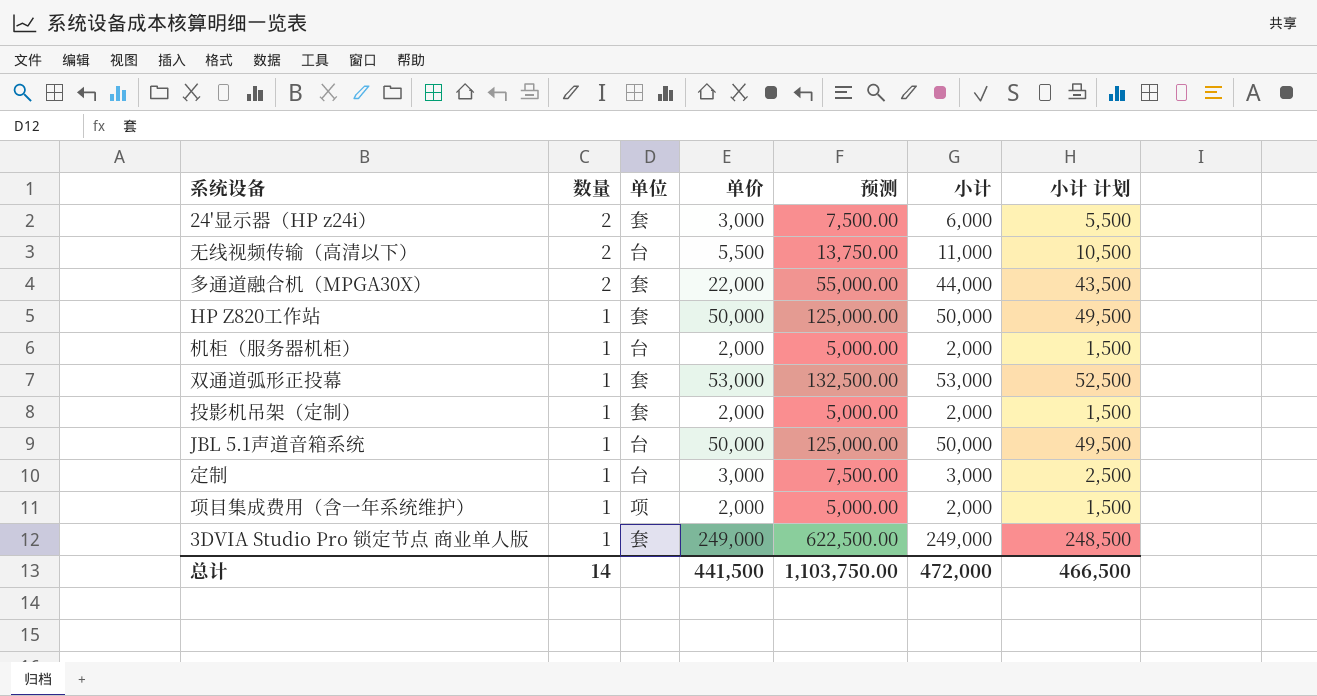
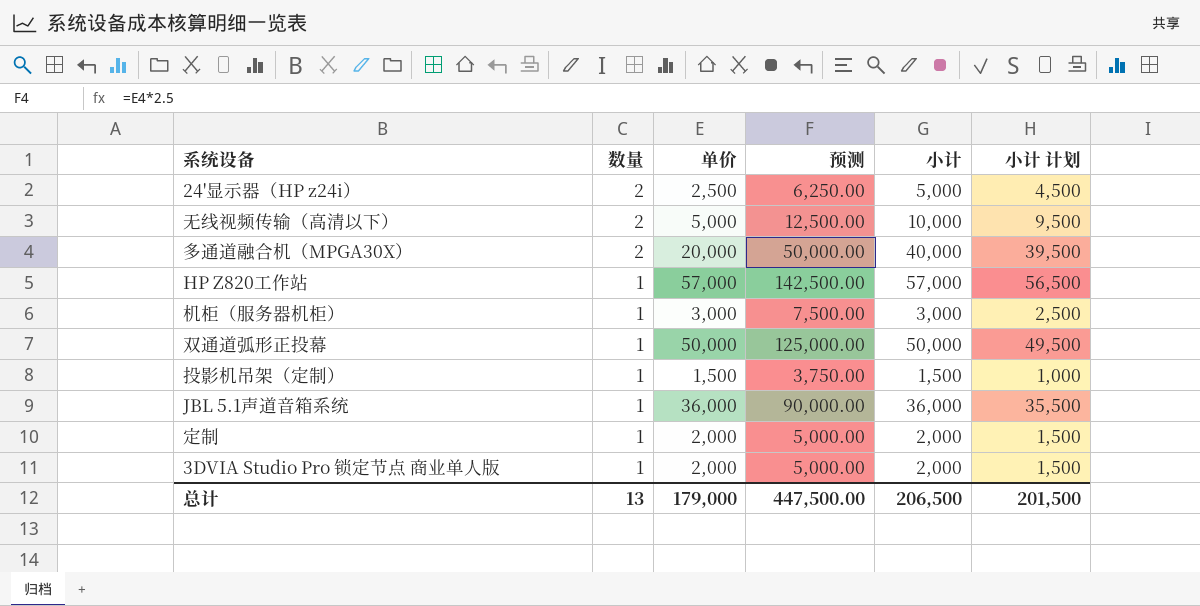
column 单位 | position: 3 -> none
row 项目集成费用（含一年系统维护）: 1 | 项 | 2,000 | 5,000.00 | 2,000 | 1,500 -> none
24'显示器（HP z24i） | 单价: 3,000 -> 2,500
24'显示器（HP z24i） | 预测: 7,500.00 -> 6,250.00
24'显示器（HP z24i） | 小计: 6,000 -> 5,000
24'显示器（HP z24i） | 小计 计划: 5,500 -> 4,500
无线视频传输（高清以下） | 单价: 5,500 -> 5,000
无线视频传输（高清以下） | 预测: 13,750.00 -> 12,500.00
无线视频传输（高清以下） | 小计: 11,000 -> 10,000
无线视频传输（高清以下） | 小计 计划: 10,500 -> 9,500
多通道融合机（MPGA30X） | 单价: 22,000 -> 20,000
多通道融合机（MPGA30X） | 预测: 55,000.00 -> 50,000.00
多通道融合机（MPGA30X） | 小计: 44,000 -> 40,000
多通道融合机（MPGA30X） | 小计 计划: 43,500 -> 39,500
HP Z820工作站 | 单价: 50,000 -> 57,000
HP Z820工作站 | 预测: 125,000.00 -> 142,500.00
HP Z820工作站 | 小计: 50,000 -> 57,000
HP Z820工作站 | 小计 计划: 49,500 -> 56,500
机柜（服务器机柜） | 单价: 2,000 -> 3,000
机柜（服务器机柜） | 预测: 5,000.00 -> 7,500.00
机柜（服务器机柜） | 小计: 2,000 -> 3,000
机柜（服务器机柜） | 小计 计划: 1,500 -> 2,500
双通道弧形正投幕 | 单价: 53,000 -> 50,000
双通道弧形正投幕 | 预测: 132,500.00 -> 125,000.00
双通道弧形正投幕 | 小计: 53,000 -> 50,000
双通道弧形正投幕 | 小计 计划: 52,500 -> 49,500
投影机吊架（定制） | 单价: 2,000 -> 1,500
投影机吊架（定制） | 预测: 5,000.00 -> 3,750.00
投影机吊架（定制） | 小计: 2,000 -> 1,500
投影机吊架（定制） | 小计 计划: 1,500 -> 1,000
JBL 5.1声道音箱系统 | 单价: 50,000 -> 36,000
JBL 5.1声道音箱系统 | 预测: 125,000.00 -> 90,000.00
JBL 5.1声道音箱系统 | 小计: 50,000 -> 36,000
JBL 5.1声道音箱系统 | 小计 计划: 49,500 -> 35,500
定制 | 单价: 3,000 -> 2,000
定制 | 预测: 7,500.00 -> 5,000.00
定制 | 小计: 3,000 -> 2,000
定制 | 小计 计划: 2,500 -> 1,500
3DVIA Studio Pro 锁定节点 商业单人版 | 单价: 249,000 -> 2,000
3DVIA Studio Pro 锁定节点 商业单人版 | 预测: 622,500.00 -> 5,000.00
3DVIA Studio Pro 锁定节点 商业单人版 | 小计: 249,000 -> 2,000
3DVIA Studio Pro 锁定节点 商业单人版 | 小计 计划: 248,500 -> 1,500
总计 | 数量: 14 -> 13
总计 | 单价: 441,500 -> 179,000
总计 | 预测: 1,103,750.00 -> 447,500.00
总计 | 小计: 472,000 -> 206,500
总计 | 小计 计划: 466,500 -> 201,500

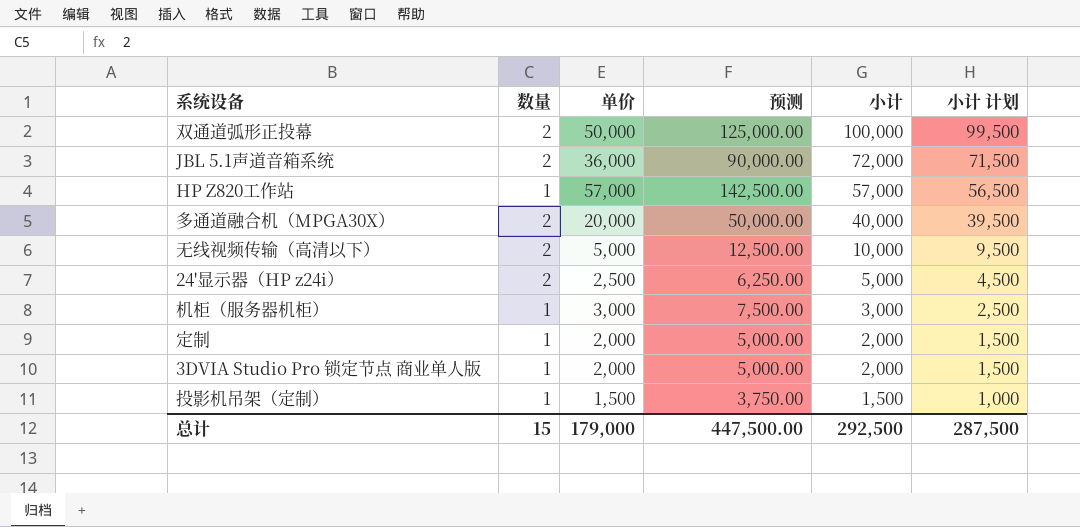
row order: 数量 descending -> 小计 descending
双通道弧形正投幕 | 数量: 1 -> 2
双通道弧形正投幕 | 小计: 50,000 -> 100,000
双通道弧形正投幕 | 小计 计划: 49,500 -> 99,500
JBL 5.1声道音箱系统 | 数量: 1 -> 2
JBL 5.1声道音箱系统 | 小计: 36,000 -> 72,000
JBL 5.1声道音箱系统 | 小计 计划: 35,500 -> 71,500
总计 | 数量: 13 -> 15
总计 | 小计: 206,500 -> 292,500
总计 | 小计 计划: 201,500 -> 287,500

